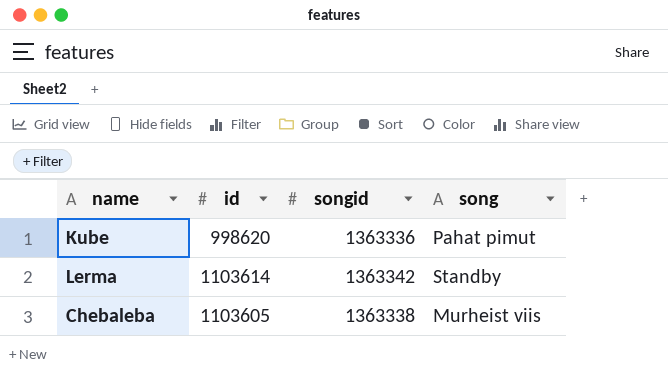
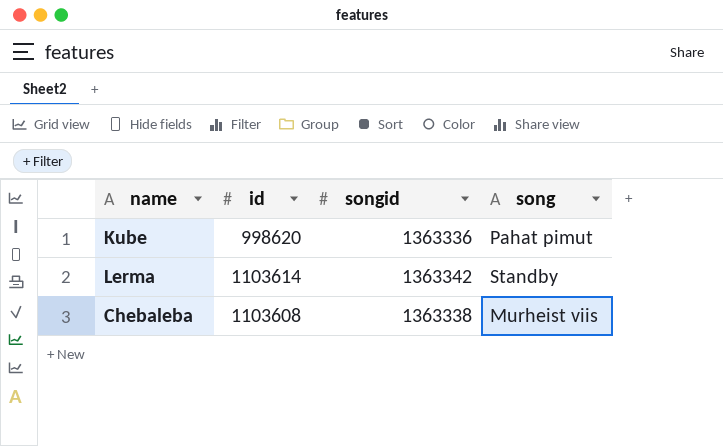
Chebaleba | id: 1103605 -> 1103608

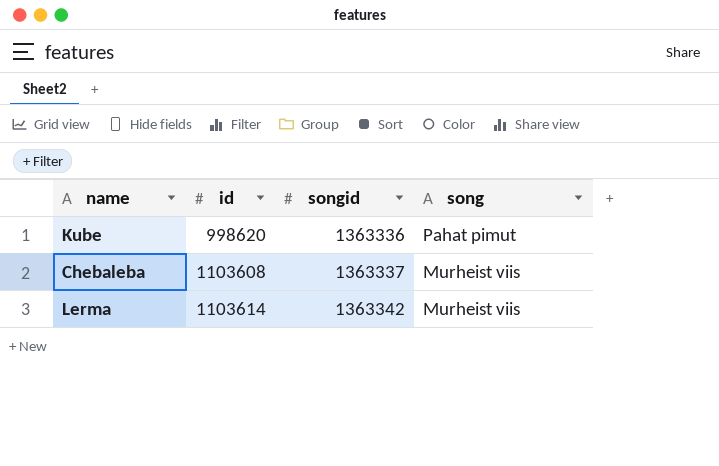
row order: none -> id ascending
Chebaleba | songid: 1363338 -> 1363337
Lerma | song: Standby -> Murheist viis

